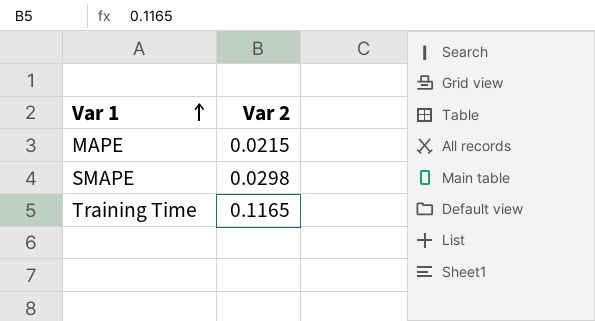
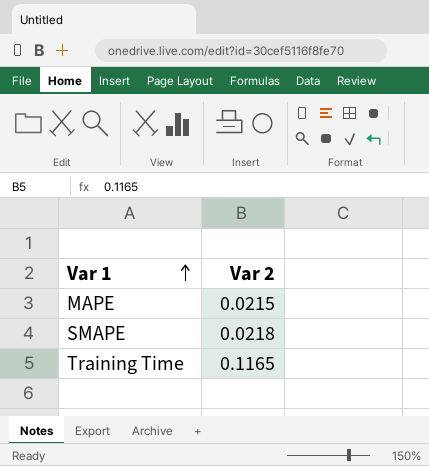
SMAPE | Var 2: 0.0298 -> 0.0218

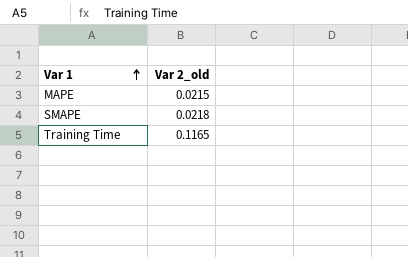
column name: Var 2 -> Var 2_old

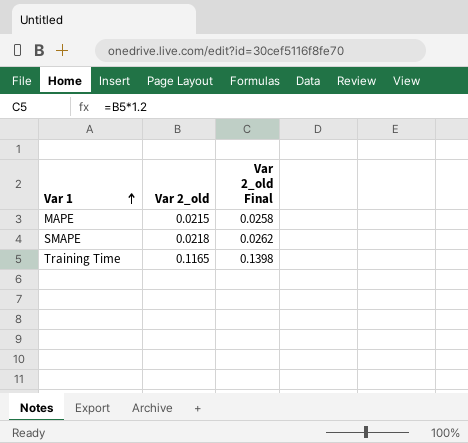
column Var 2_old Final | formula: none -> [Var 2_old] * 1.2

